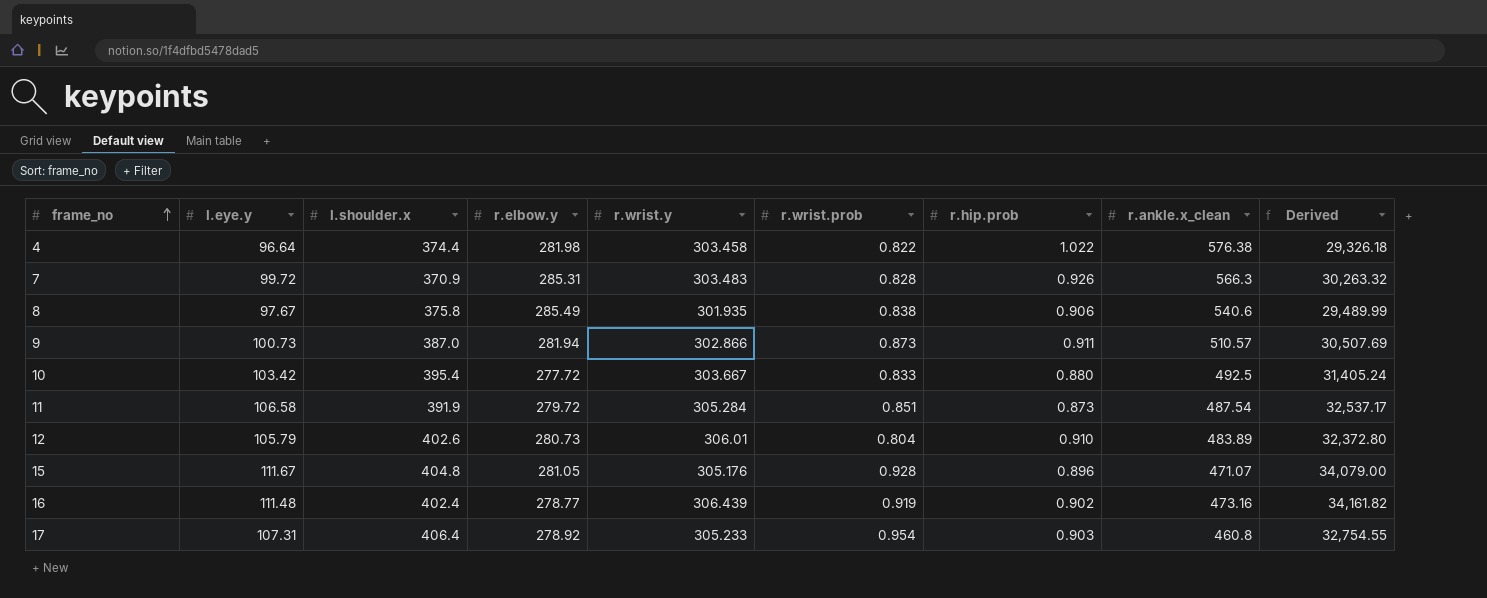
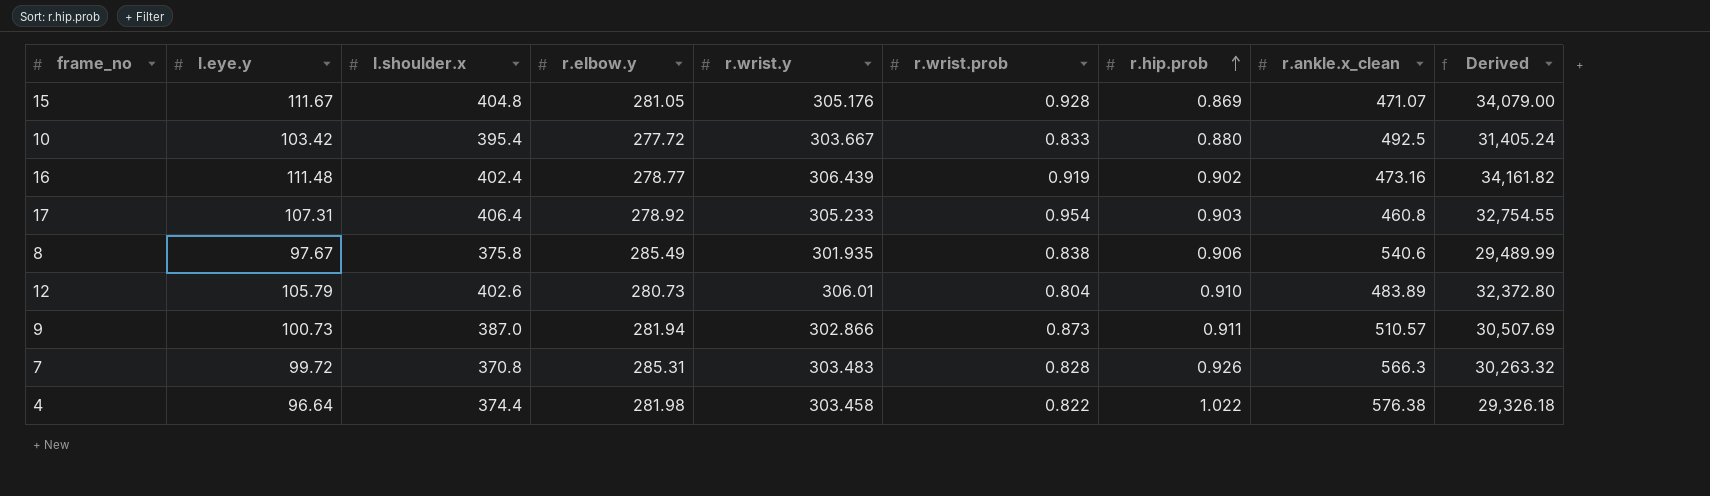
row order: frame_no ascending -> r.hip.prob ascending
row 11: 106.58 | 391.9 | 279.72 | 305.284 | 0.851 | 0.873 | 487.54 | 32,537.17 -> none
15 | r.hip.prob: 0.896 -> 0.869
7 | l.shoulder.x: 370.9 -> 370.8

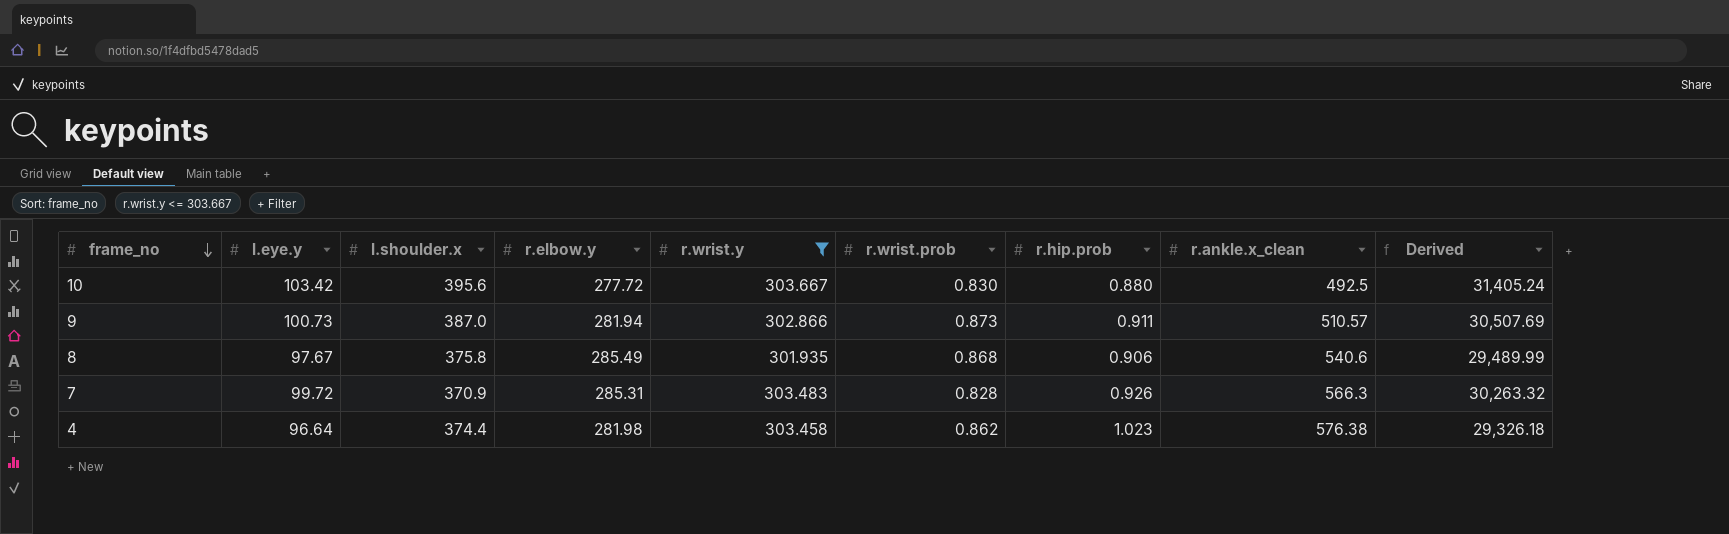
filter: none -> r.wrist.y <= 303.667
row order: r.hip.prob ascending -> frame_no descending
10 | l.shoulder.x: 395.4 -> 395.6
10 | r.wrist.prob: 0.833 -> 0.830
8 | r.wrist.prob: 0.838 -> 0.868
7 | l.shoulder.x: 370.8 -> 370.9
4 | r.wrist.prob: 0.822 -> 0.862
4 | r.hip.prob: 1.022 -> 1.023

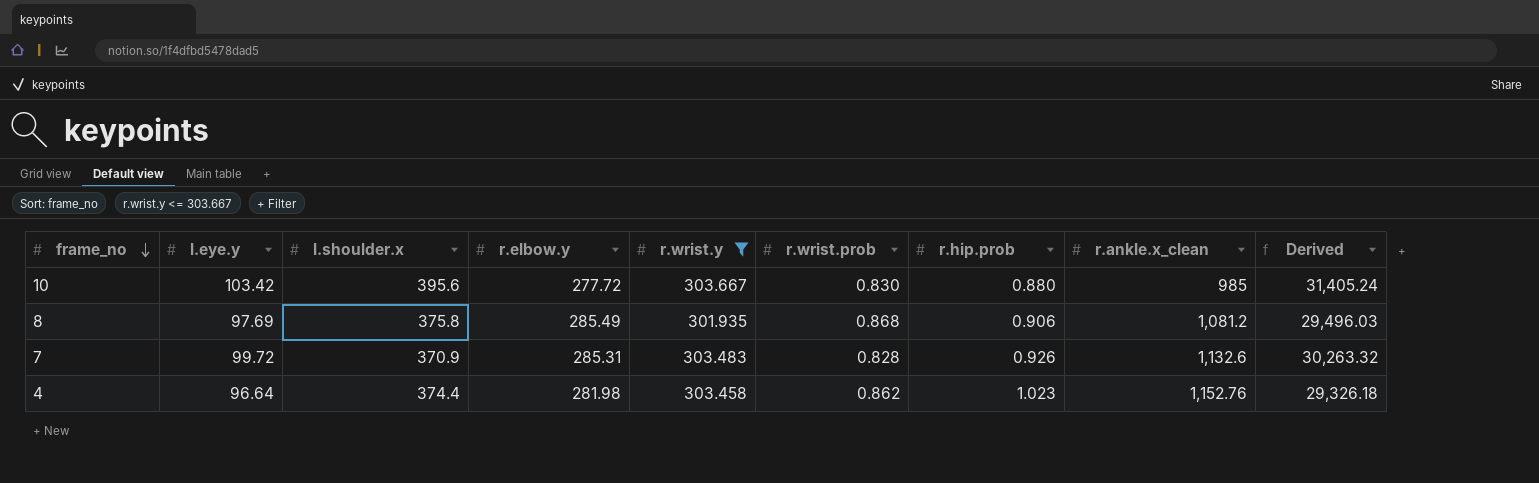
row 9: 100.73 | 387.0 | 281.94 | 302.866 | 0.873 | 0.911 | 510.57 | 30,507.69 -> none
10 | r.ankle.x_clean: 492.5 -> 985
8 | l.eye.y: 97.67 -> 97.69
8 | r.ankle.x_clean: 540.6 -> 1,081.2
8 | Derived: 29,489.99 -> 29,496.03
7 | r.ankle.x_clean: 566.3 -> 1,132.6
4 | r.ankle.x_clean: 576.38 -> 1,152.76

